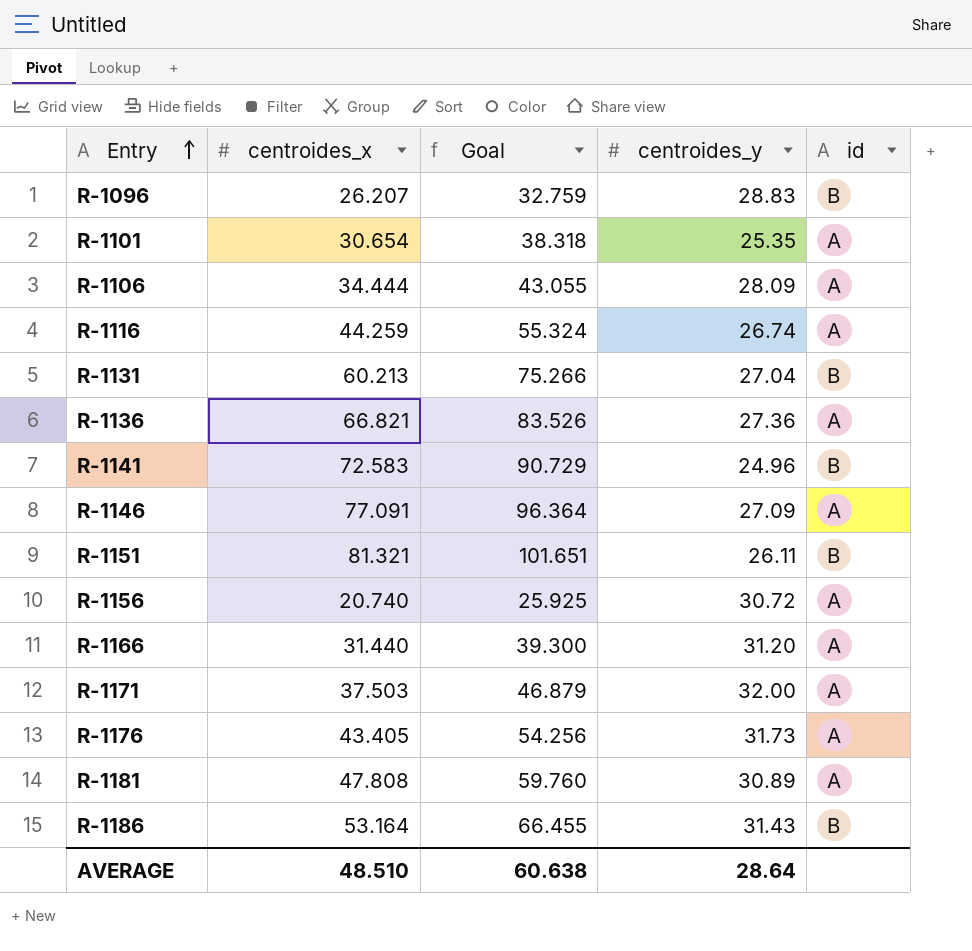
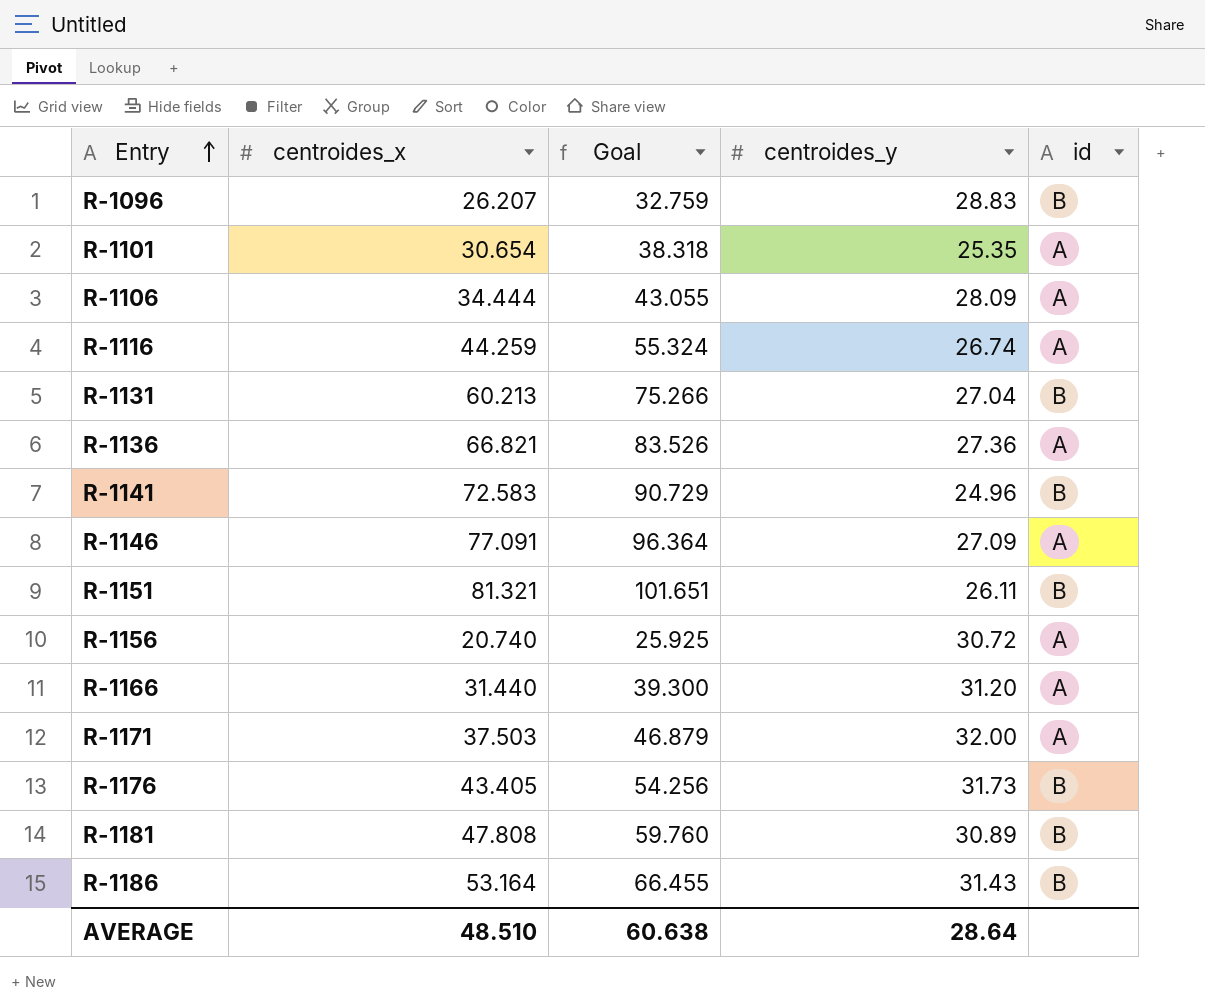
R-1176 | id: A -> B
R-1181 | id: A -> B

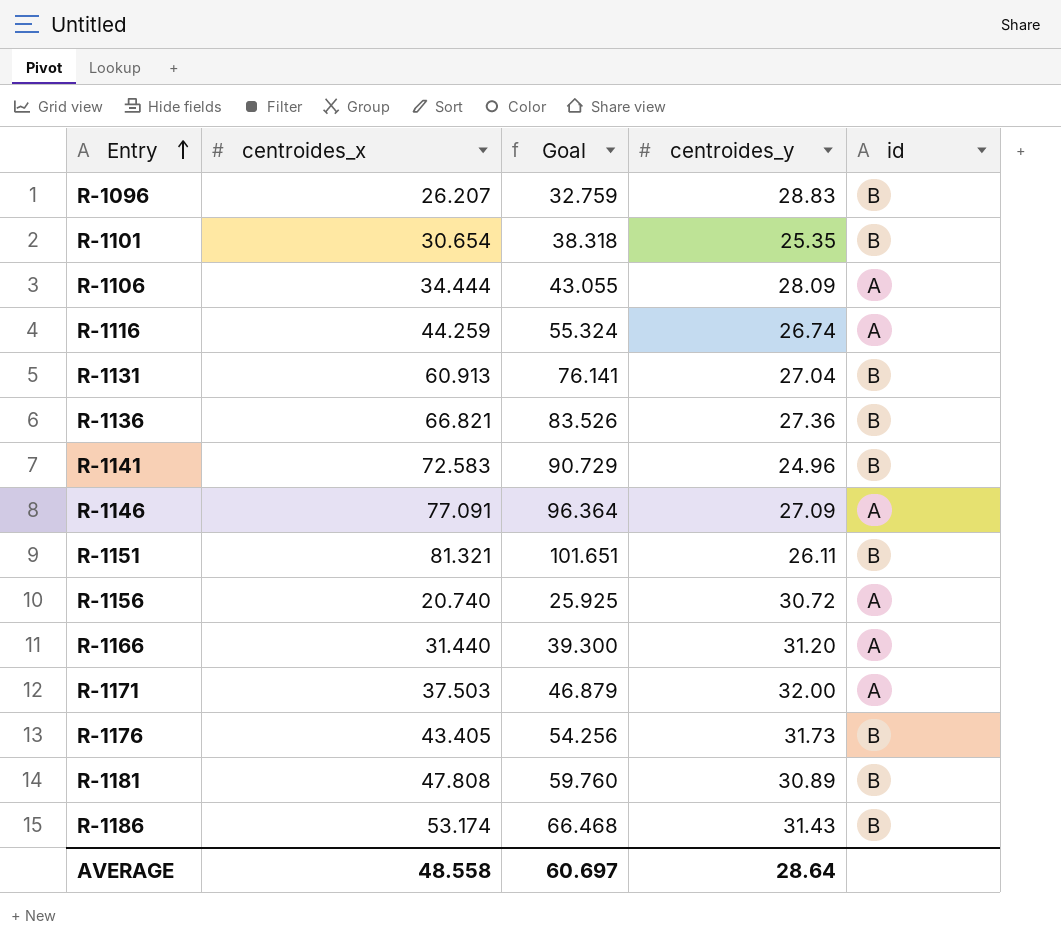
R-1101 | id: A -> B
R-1131 | centroides_x: 60.213 -> 60.913
R-1131 | Goal: 75.266 -> 76.141
R-1136 | id: A -> B
R-1186 | centroides_x: 53.164 -> 53.174
R-1186 | Goal: 66.455 -> 66.468
AVERAGE | centroides_x: 48.510 -> 48.558
AVERAGE | Goal: 60.638 -> 60.697

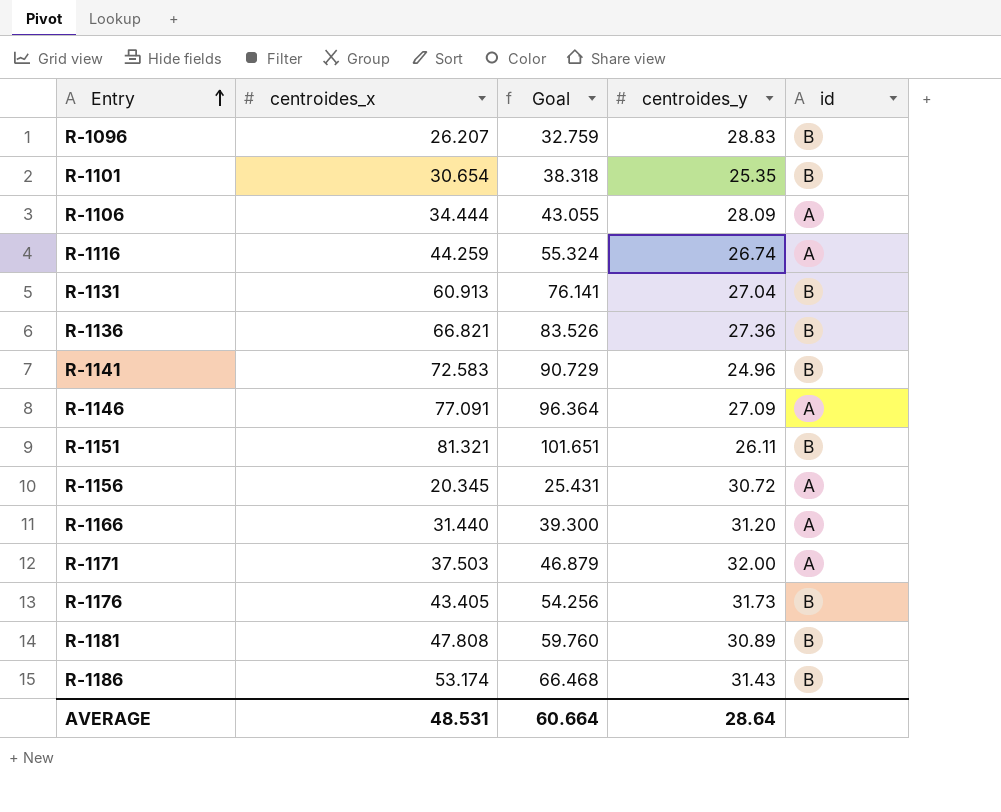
R-1156 | centroides_x: 20.740 -> 20.345
R-1156 | Goal: 25.925 -> 25.431
AVERAGE | centroides_x: 48.558 -> 48.531
AVERAGE | Goal: 60.697 -> 60.664

